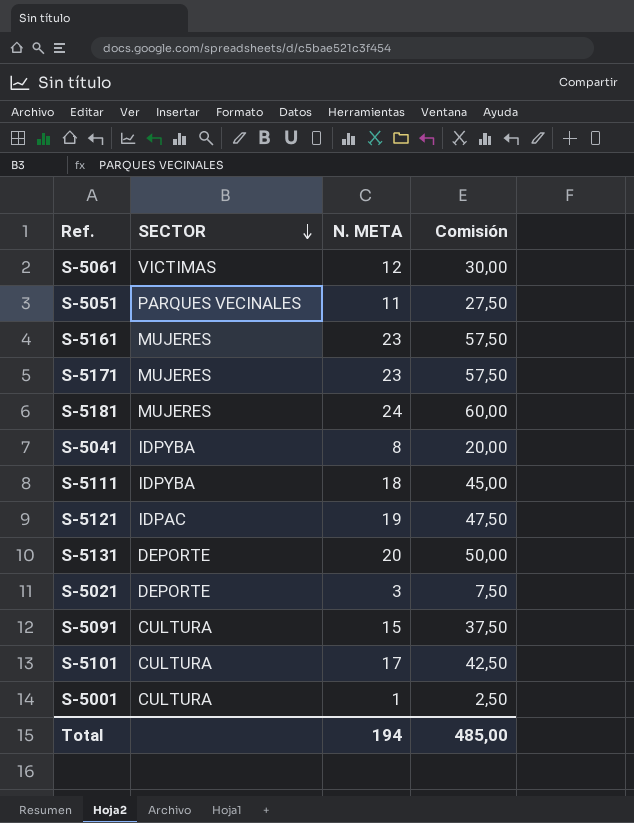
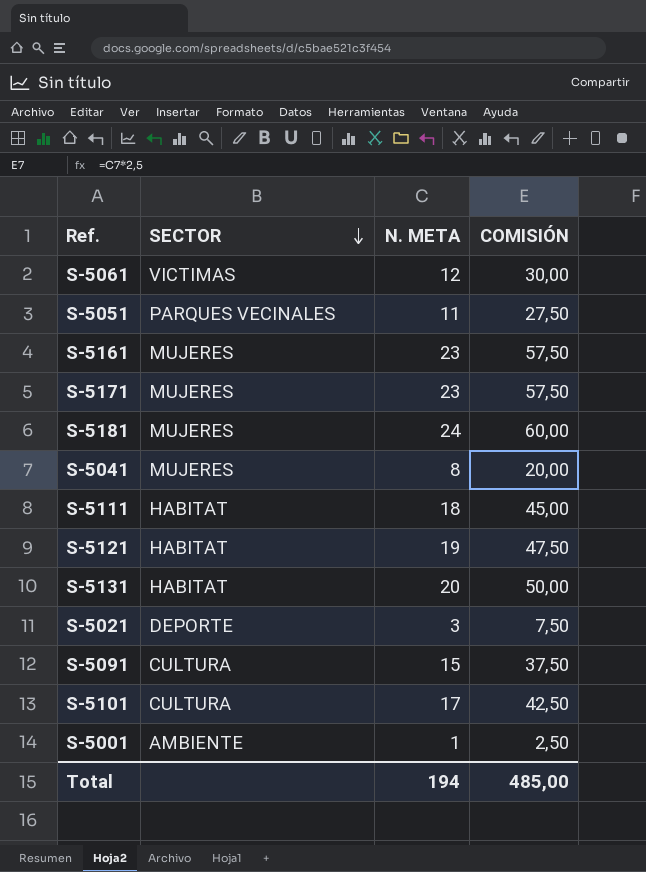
column name: Comisión -> COMISIÓN
S-5041 | SECTOR: IDPYBA -> MUJERES
S-5111 | SECTOR: IDPYBA -> HABITAT
S-5121 | SECTOR: IDPAC -> HABITAT
S-5131 | SECTOR: DEPORTE -> HABITAT
S-5001 | SECTOR: CULTURA -> AMBIENTE

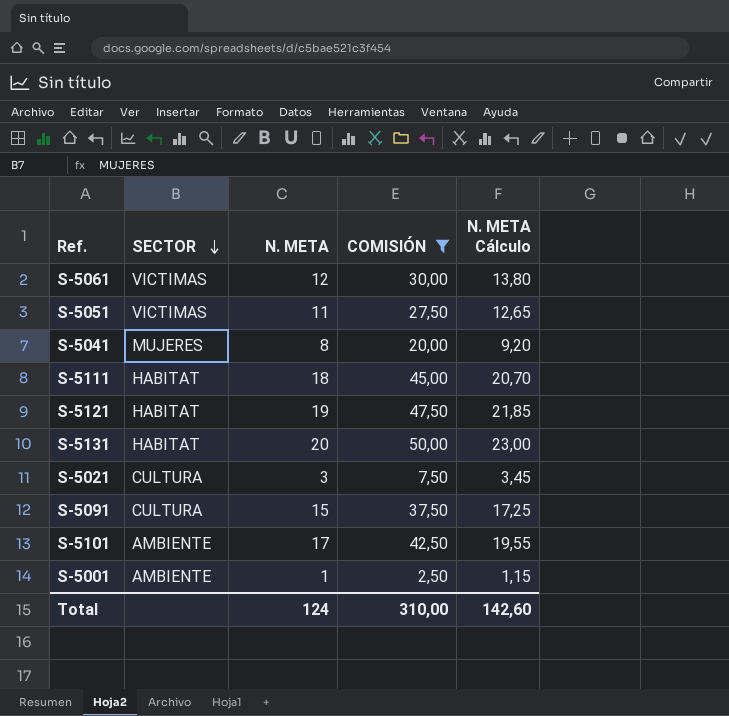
filter: none -> COMISIÓN <= 50,00
column N. META Cálculo | formula: none -> [N. META] * 1,15
S-5051 | SECTOR: PARQUES VECINALES -> VICTIMAS
S-5021 | SECTOR: DEPORTE -> CULTURA
S-5101 | SECTOR: CULTURA -> AMBIENTE
Total | N. META: 194 -> 124
Total | COMISIÓN: 485,00 -> 310,00

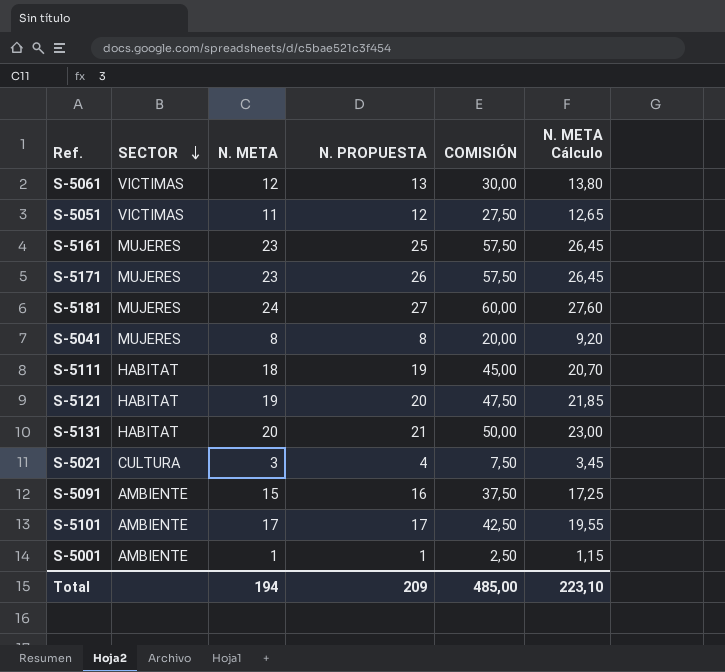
filter: COMISIÓN <= 50,00 -> none
column N. PROPUESTA | position: none -> 4
S-5091 | SECTOR: CULTURA -> AMBIENTE
Total | N. META: 124 -> 194
Total | COMISIÓN: 310,00 -> 485,00
Total | N. META Cálculo: 142,60 -> 223,10

